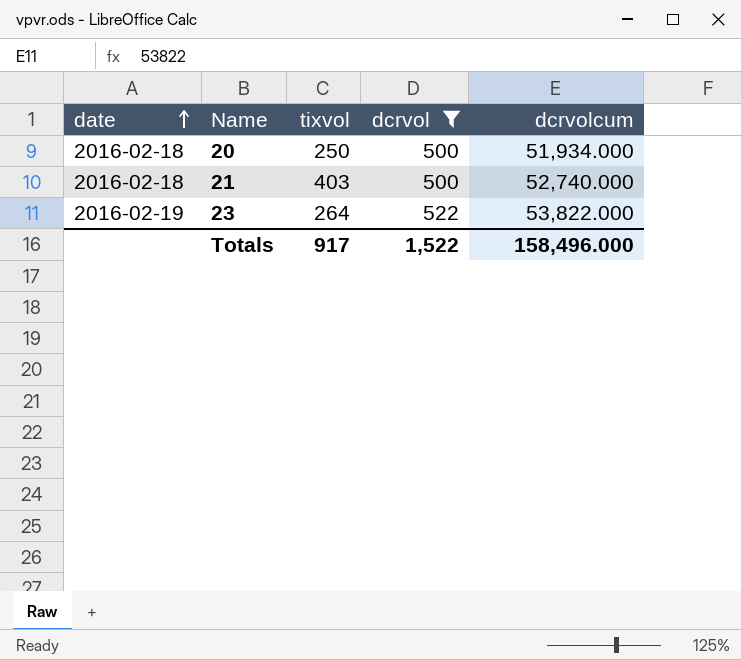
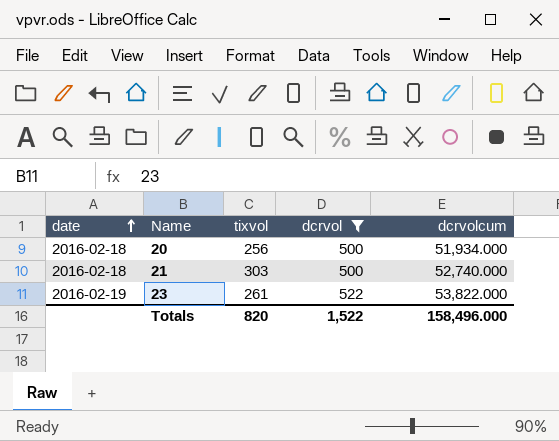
20 | tixvol: 250 -> 256
21 | tixvol: 403 -> 303
23 | tixvol: 264 -> 261
Totals | tixvol: 917 -> 820

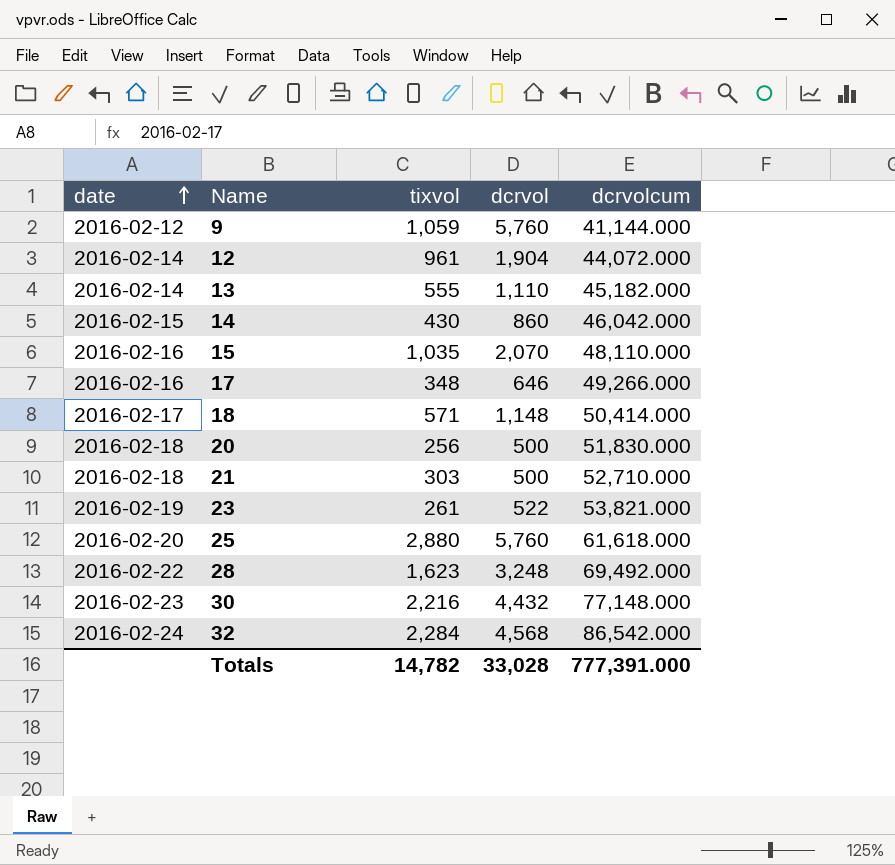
filter: dcrvol <= 522 -> none
20 | dcrvolcum: 51,934.000 -> 51,830.000
21 | dcrvolcum: 52,740.000 -> 52,710.000
23 | dcrvolcum: 53,822.000 -> 53,821.000
Totals | tixvol: 820 -> 14,782
Totals | dcrvol: 1,522 -> 33,028
Totals | dcrvolcum: 158,496.000 -> 777,391.000

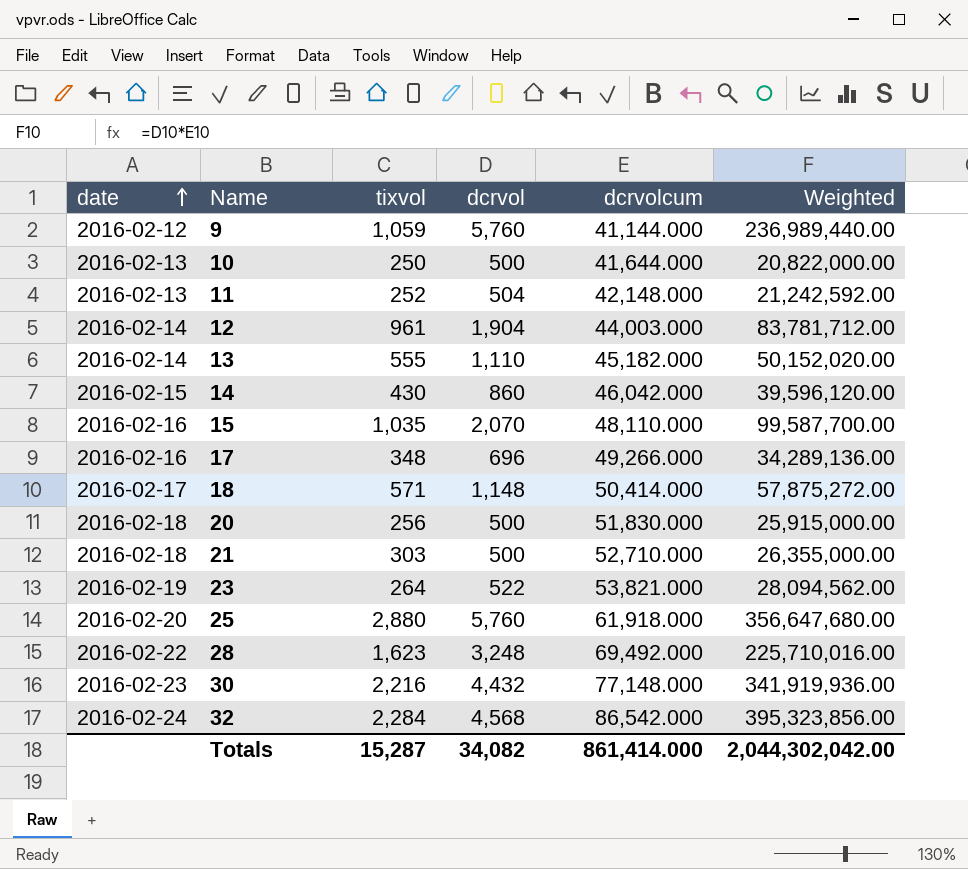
column Weighted | formula: none -> [dcrvol] * [dcrvolcum]
row 10: none -> 2016-02-13 | 250 | 500 | 41,644.000 | 20,822,000.00
row 11: none -> 2016-02-13 | 252 | 504 | 42,148.000 | 21,242,592.00
12 | dcrvolcum: 44,072.000 -> 44,003.000
17 | dcrvol: 646 -> 696
23 | tixvol: 261 -> 264
25 | dcrvolcum: 61,618.000 -> 61,918.000
Totals | tixvol: 14,782 -> 15,287
Totals | dcrvol: 33,028 -> 34,082
Totals | dcrvolcum: 777,391.000 -> 861,414.000

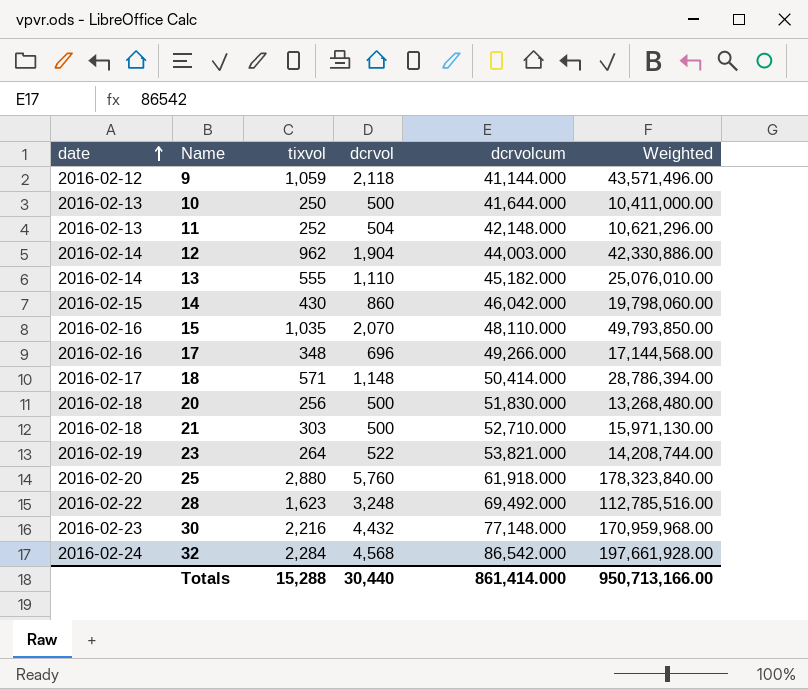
column Weighted | formula: [dcrvol] * [dcrvolcum] -> [tixvol] * [dcrvolcum]
9 | dcrvol: 5,760 -> 2,118
12 | tixvol: 961 -> 962
Totals | tixvol: 15,287 -> 15,288
Totals | dcrvol: 34,082 -> 30,440
Totals | Weighted: 2,044,302,042.00 -> 950,713,166.00

